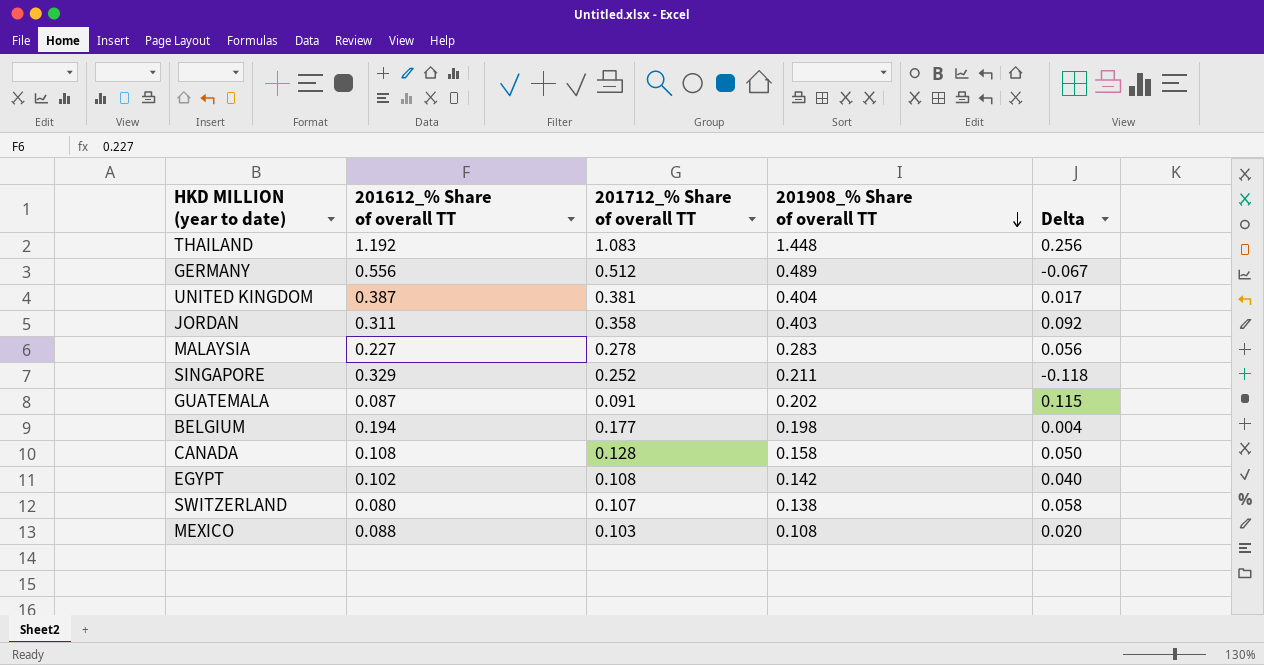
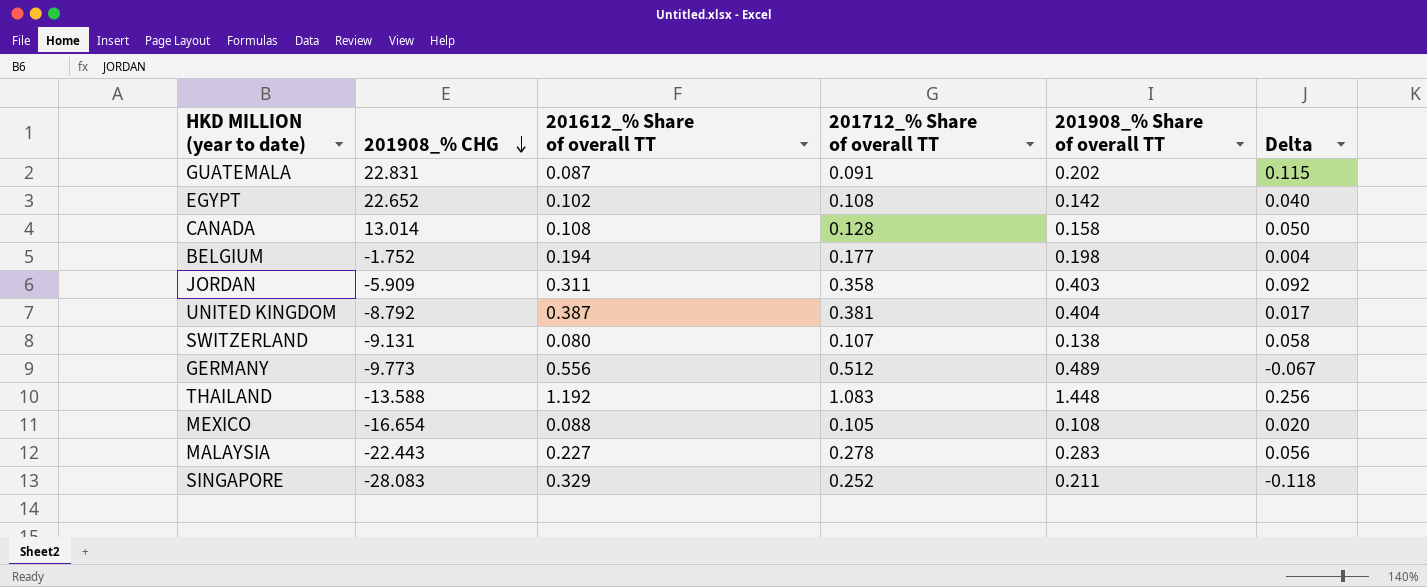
row order: 201908_% Share of overall TT descending -> 201908_% CHG descending
column 201908_% CHG | position: none -> 2
MEXICO | 201712_% Share of overall TT: 0.103 -> 0.105

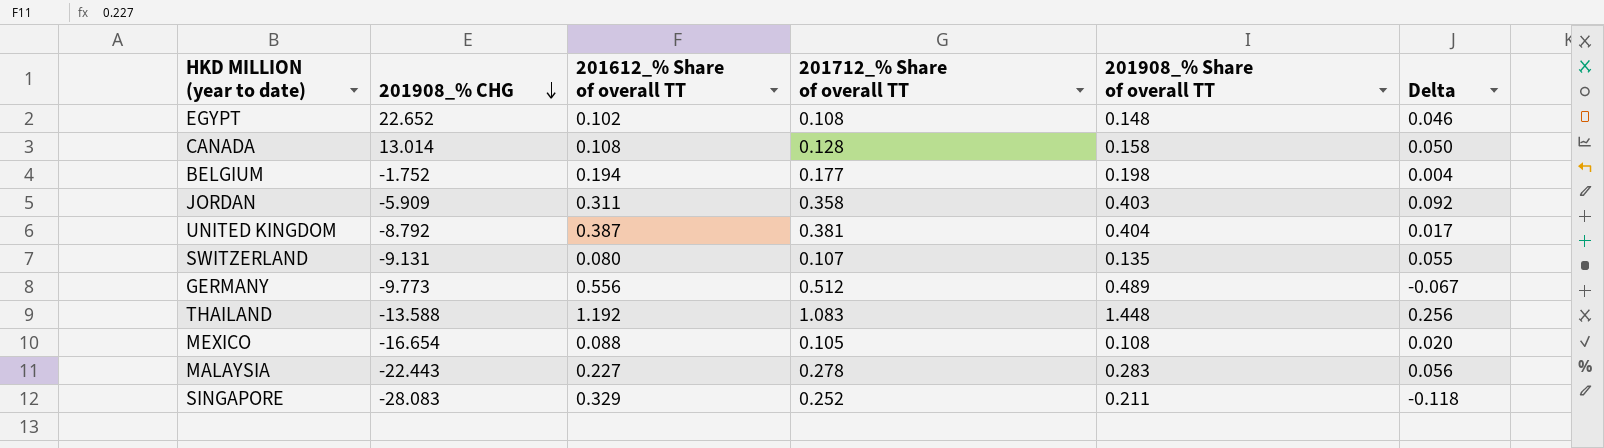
row GUATEMALA: 22.831 | 0.087 | 0.091 | 0.202 | 0.115 -> none
EGYPT | 201908_% Share of overall TT: 0.142 -> 0.148
EGYPT | Delta: 0.040 -> 0.046
SWITZERLAND | 201908_% Share of overall TT: 0.138 -> 0.135
SWITZERLAND | Delta: 0.058 -> 0.055

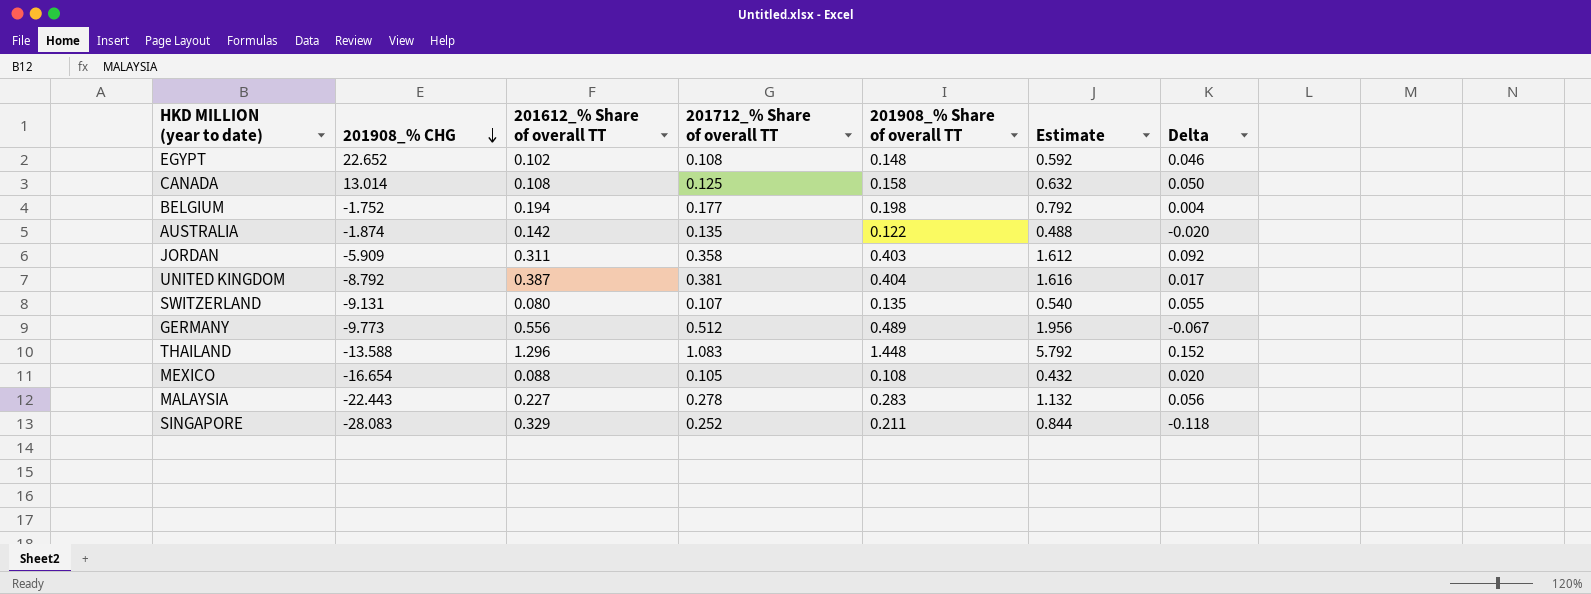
column Estimate | formula: none -> [201908_% Share of overall TT] * 4
CANADA | 201712_% Share of overall TT: 0.128 -> 0.125
row AUSTRALIA: none -> -1.874 | 0.142 | 0.135 | 0.122 | 0.488 | -0.020
THAILAND | 201612_% Share of overall TT: 1.192 -> 1.296
THAILAND | Delta: 0.256 -> 0.152

